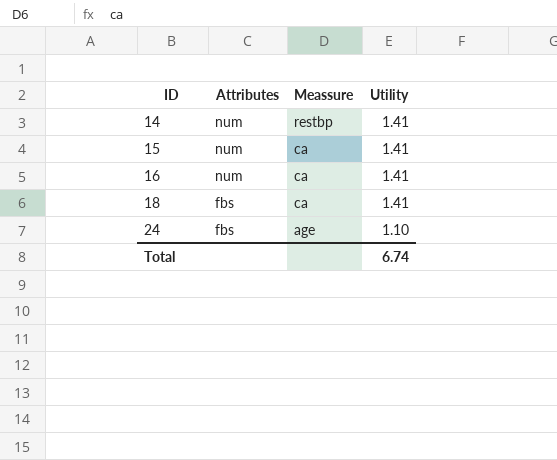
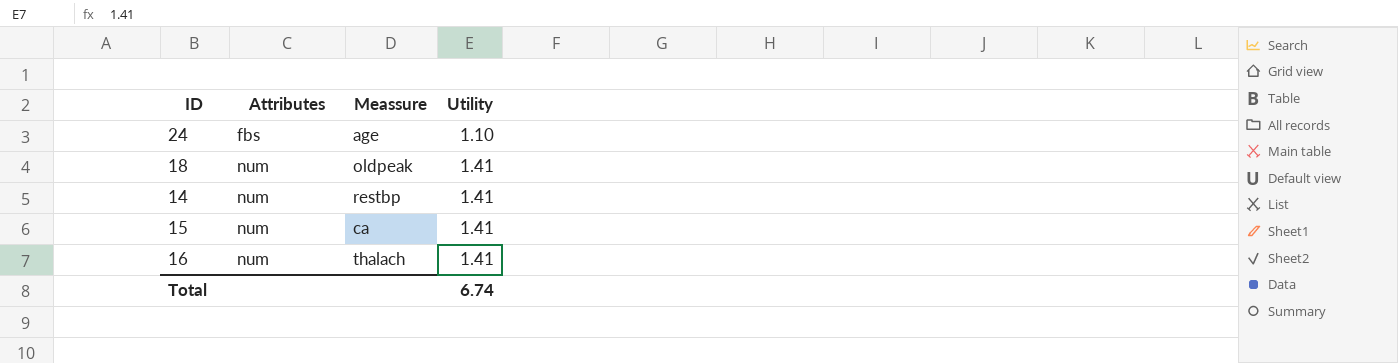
row order: ID ascending -> Attributes ascending
18 | Attributes: fbs -> num
18 | Meassure: ca -> oldpeak
16 | Meassure: ca -> thalach

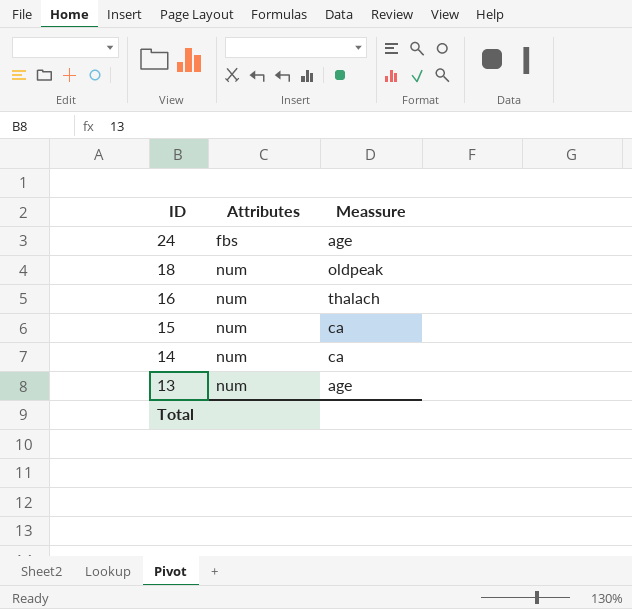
row order: Attributes ascending -> ID descending
column Utility | position: 4 -> none
14 | Meassure: restbp -> ca
row 13: none -> num | age

